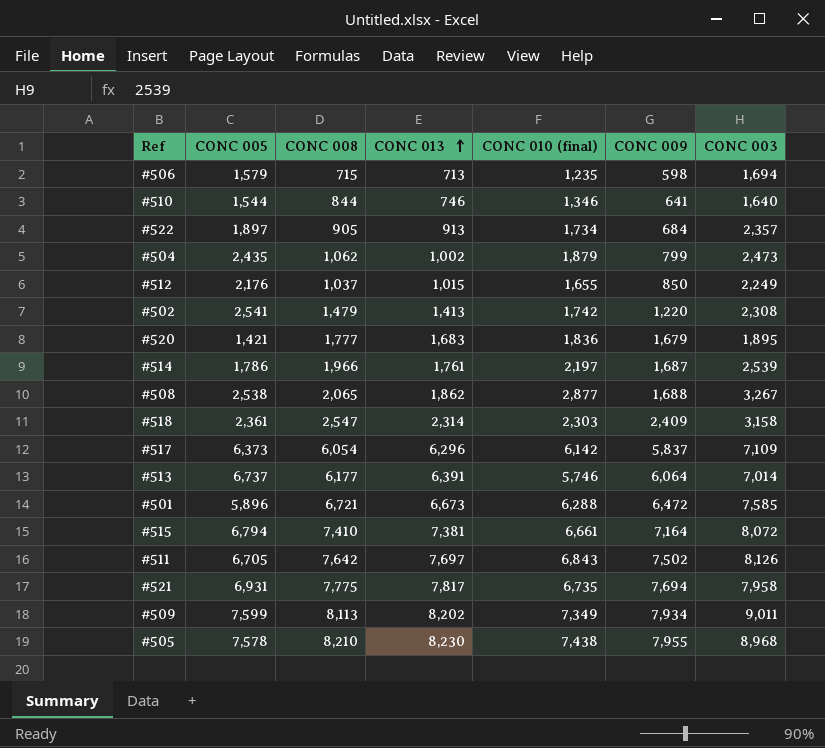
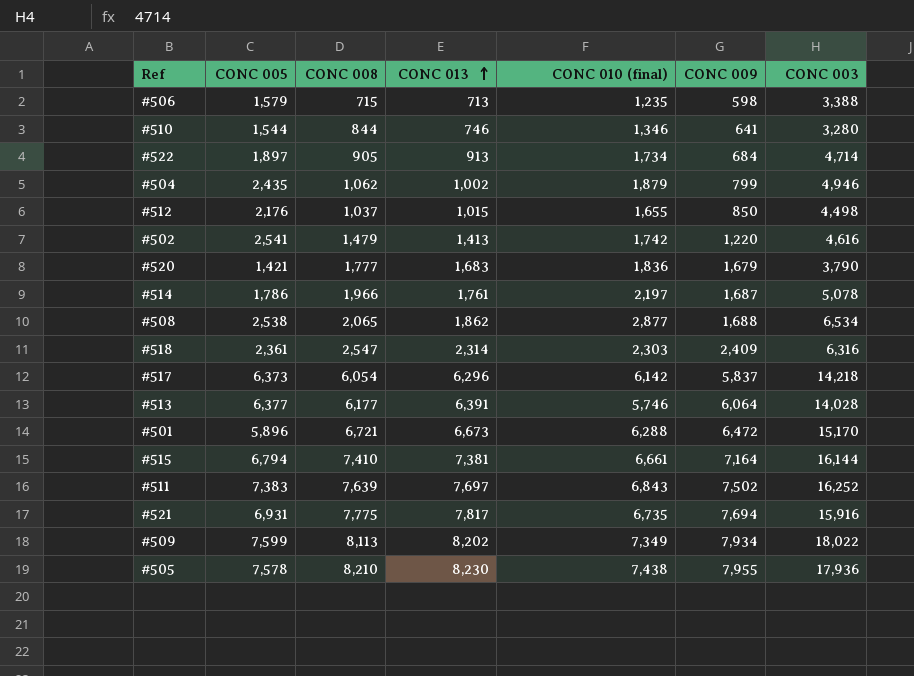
#506 | CONC 003: 1,694 -> 3,388
#510 | CONC 003: 1,640 -> 3,280
#522 | CONC 003: 2,357 -> 4,714
#504 | CONC 003: 2,473 -> 4,946
#512 | CONC 003: 2,249 -> 4,498
#502 | CONC 003: 2,308 -> 4,616
#520 | CONC 003: 1,895 -> 3,790
#514 | CONC 003: 2,539 -> 5,078
#508 | CONC 003: 3,267 -> 6,534
#518 | CONC 003: 3,158 -> 6,316
#517 | CONC 003: 7,109 -> 14,218
#513 | CONC 005: 6,737 -> 6,377
#513 | CONC 003: 7,014 -> 14,028
#501 | CONC 003: 7,585 -> 15,170
#515 | CONC 003: 8,072 -> 16,144
#511 | CONC 005: 6,705 -> 7,383
#511 | CONC 008: 7,642 -> 7,639
#511 | CONC 003: 8,126 -> 16,252
#521 | CONC 003: 7,958 -> 15,916
#509 | CONC 003: 9,011 -> 18,022
#505 | CONC 003: 8,968 -> 17,936

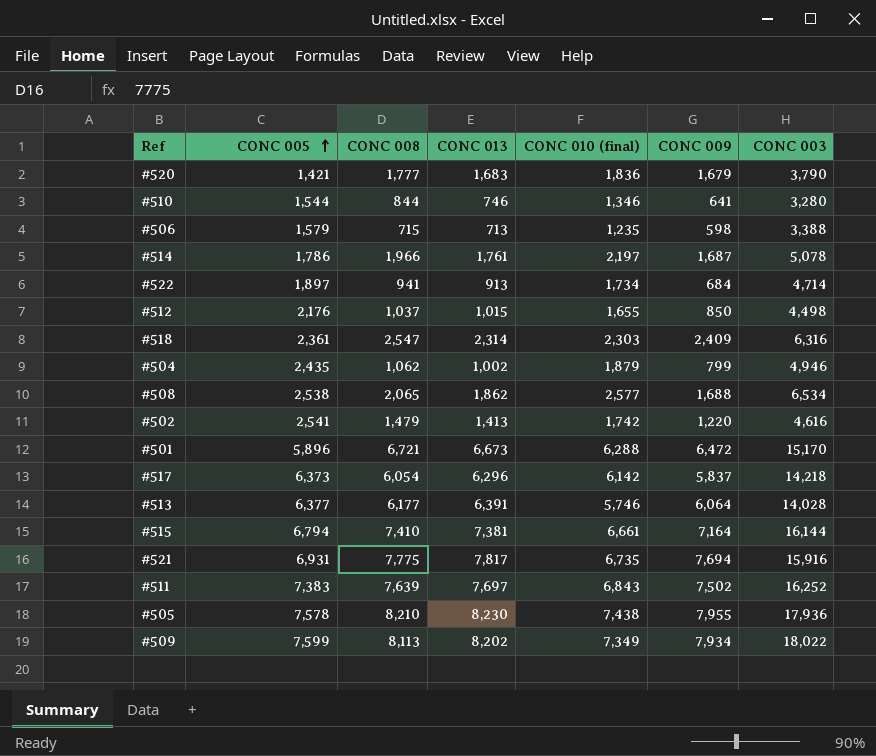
row order: CONC 013 ascending -> CONC 005 ascending
#522 | CONC 008: 905 -> 941
#508 | CONC 010 (final): 2,877 -> 2,577

